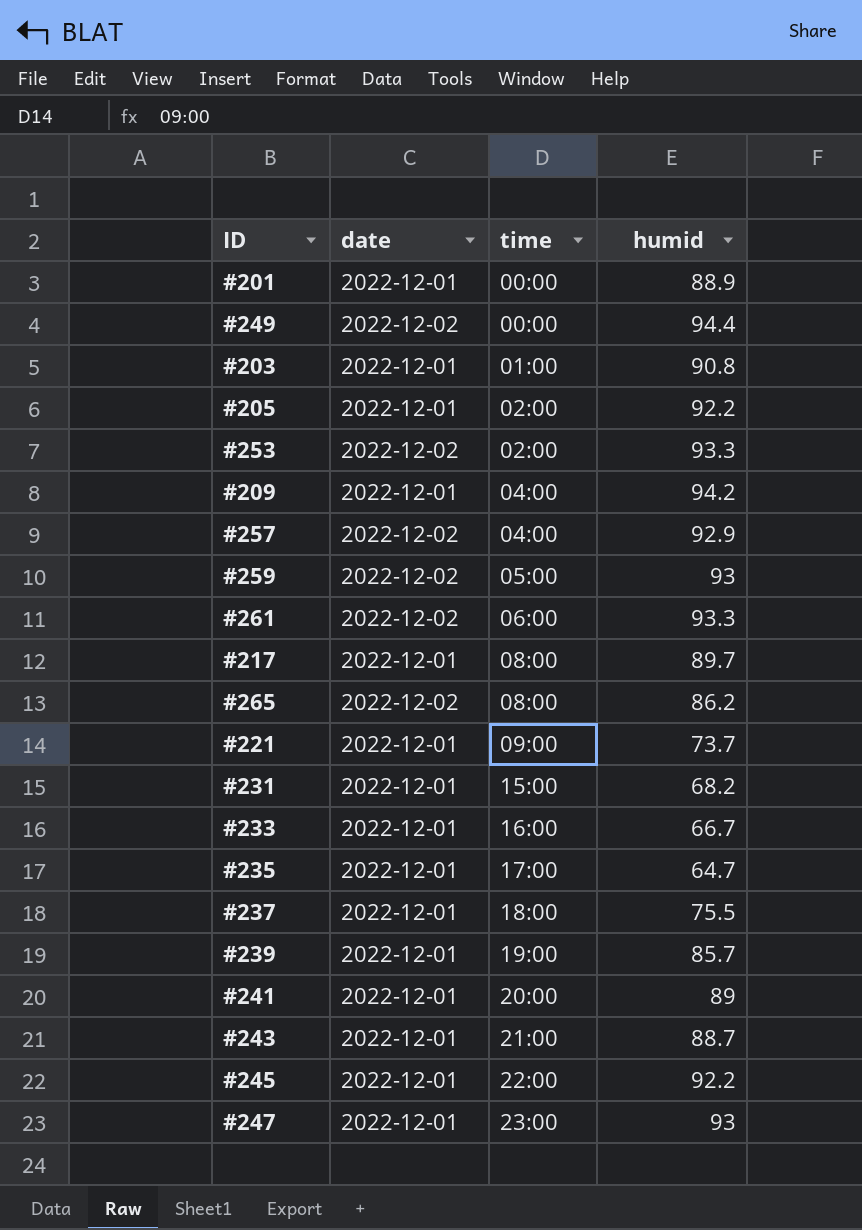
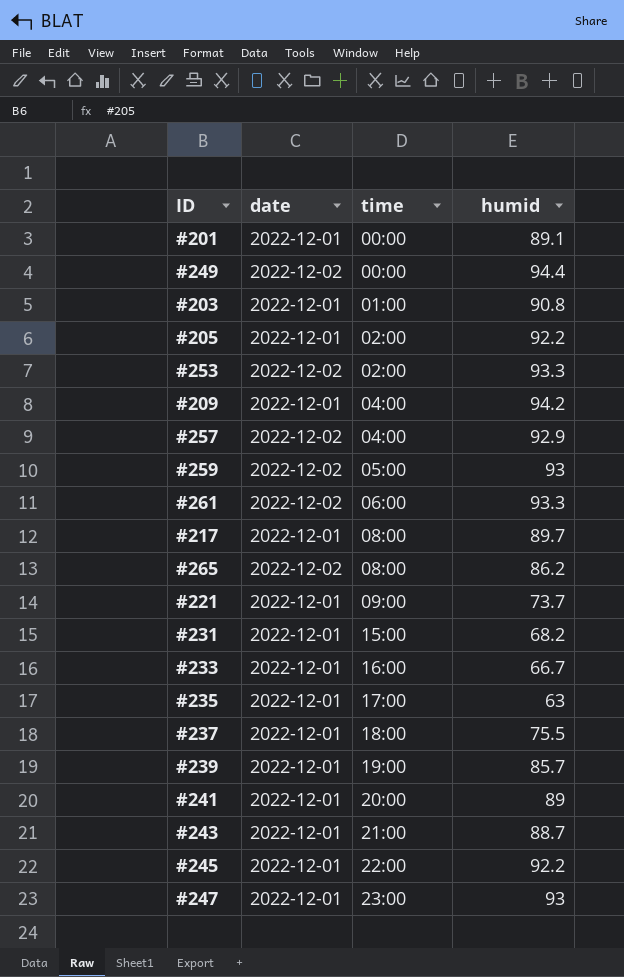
#201 | humid: 88.9 -> 89.1
#235 | humid: 64.7 -> 63

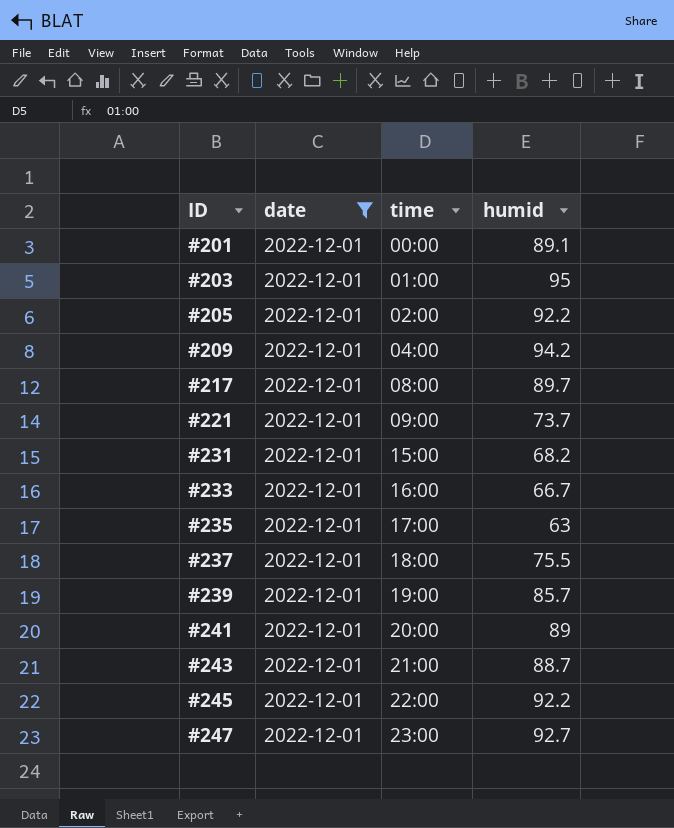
filter: none -> date = 2022-12-01
#203 | humid: 90.8 -> 95
#247 | humid: 93 -> 92.7

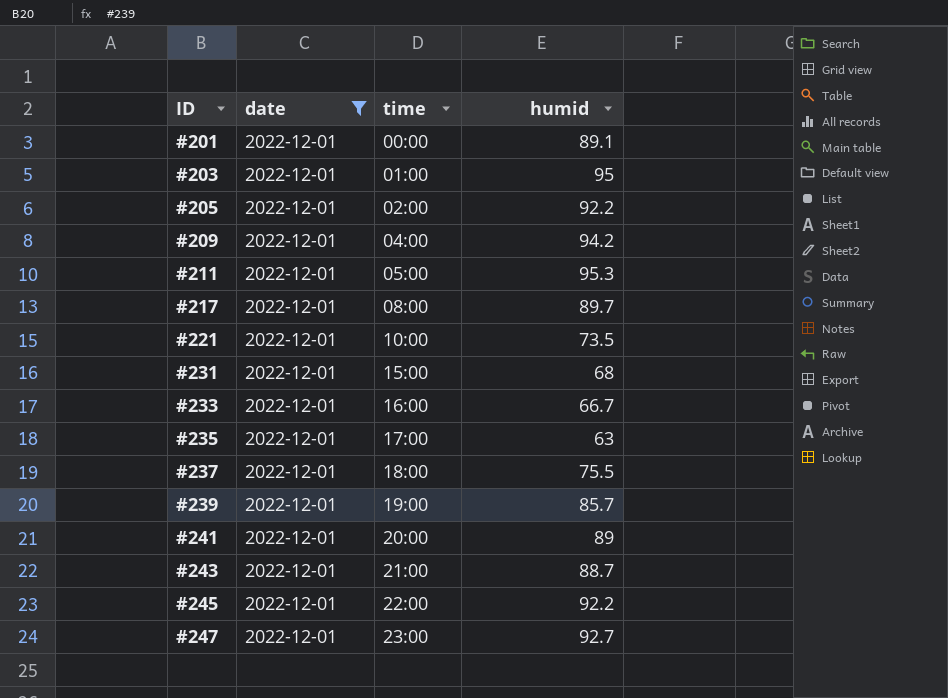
row #211: none -> 2022-12-01 | 05:00 | 95.3
#221 | time: 09:00 -> 10:00
#221 | humid: 73.7 -> 73.5
#231 | humid: 68.2 -> 68

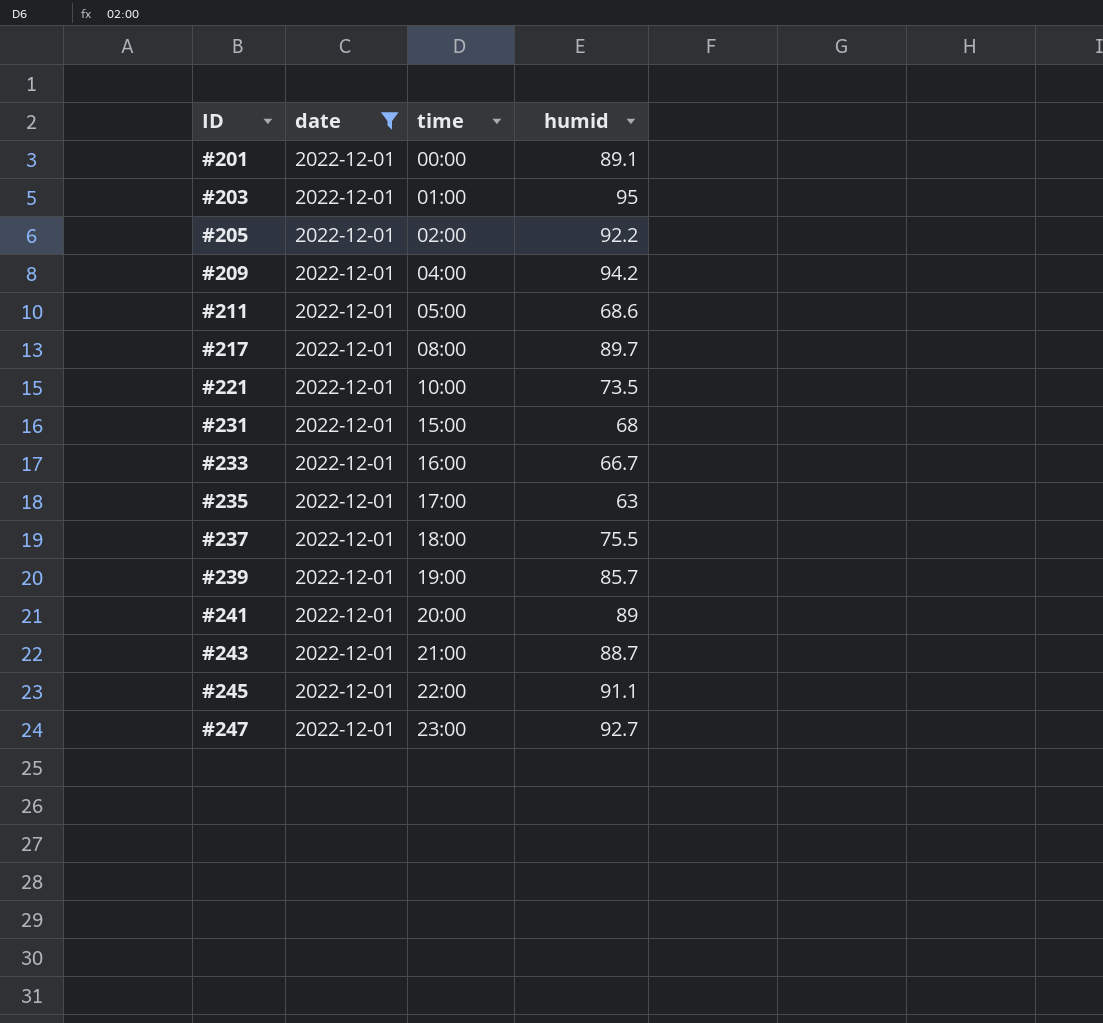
#211 | humid: 95.3 -> 68.6
#245 | humid: 92.2 -> 91.1

